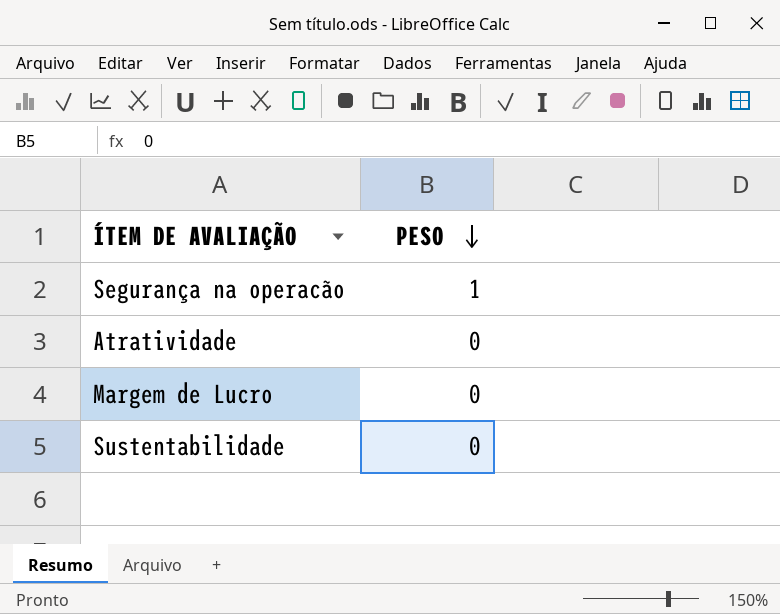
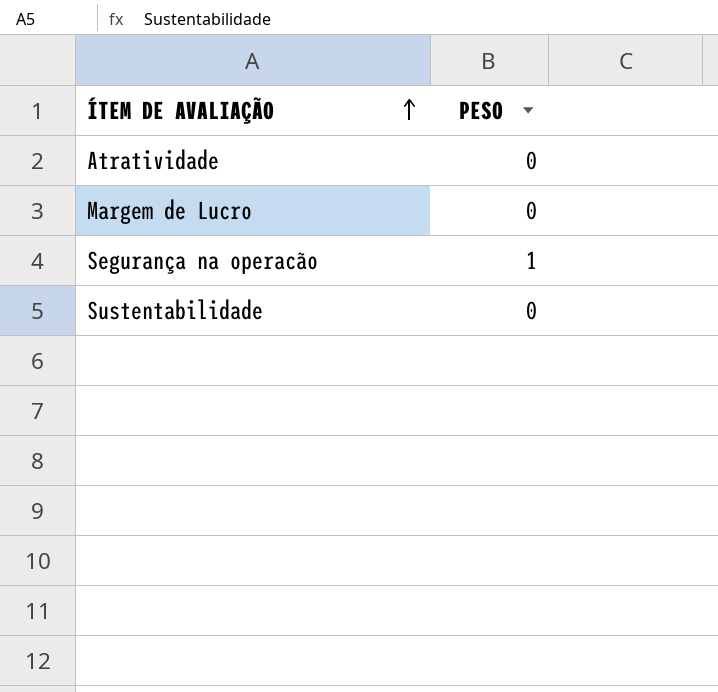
row order: PESO descending -> ÍTEM DE AVALIAÇÃO ascending

